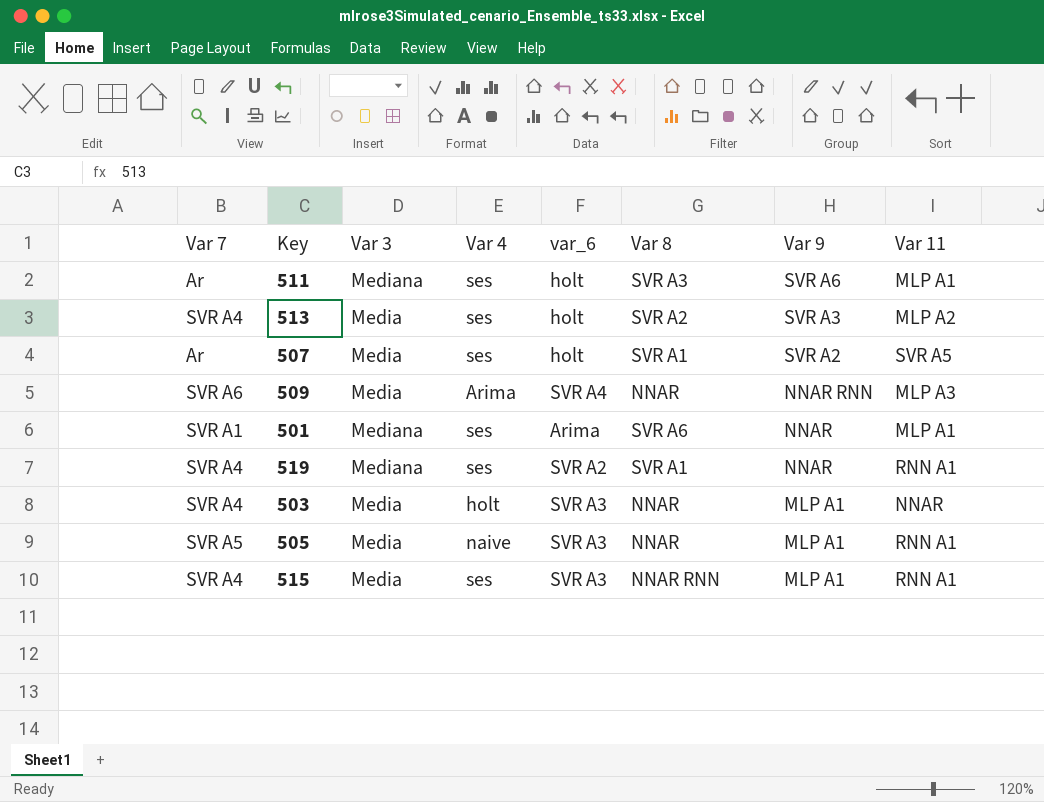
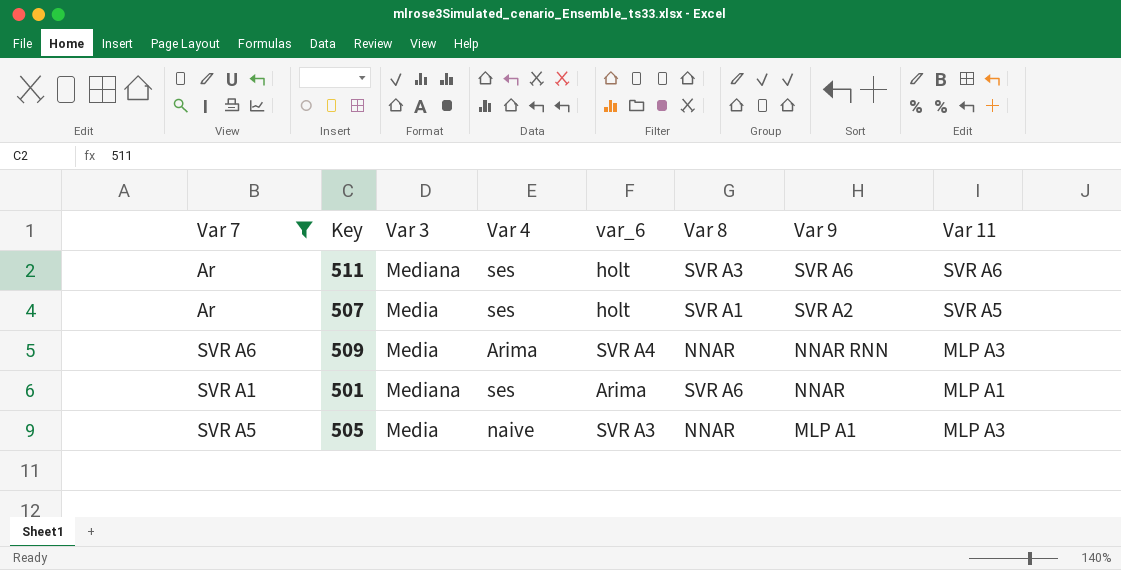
filter: none -> Var 7 != SVR A4
511 | Var 11: MLP A1 -> SVR A6
505 | Var 11: RNN A1 -> MLP A3

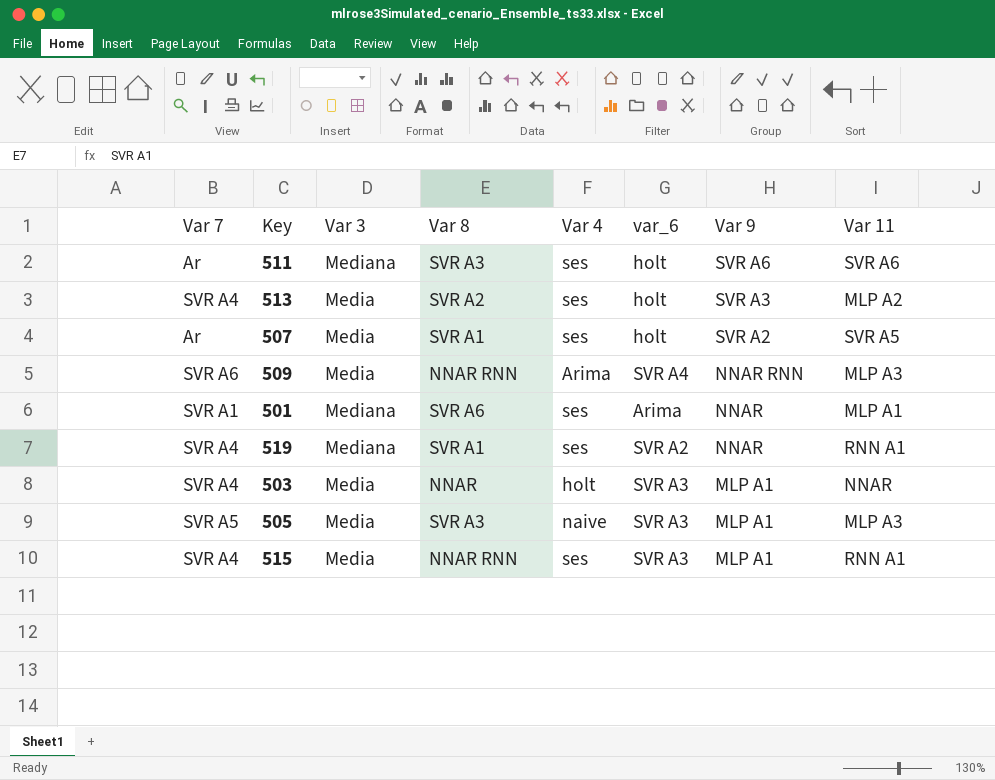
filter: Var 7 != SVR A4 -> none
column Var 8 | position: 6 -> 4
509 | Var 8: NNAR -> NNAR RNN
505 | Var 8: NNAR -> SVR A3

